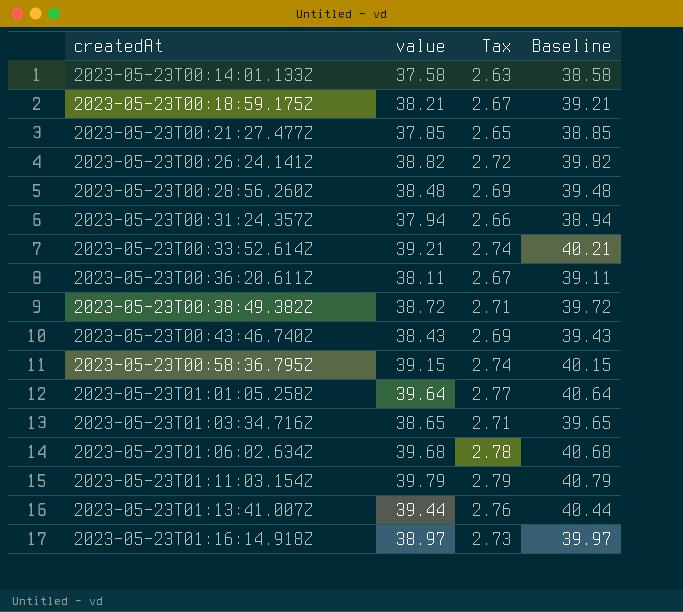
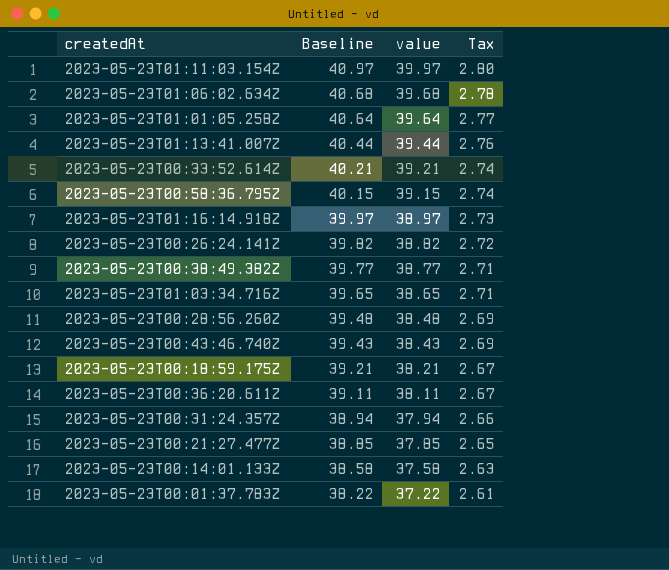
row order: createdAt ascending -> Baseline descending
column Baseline | position: 4 -> 2
2023-05-23T01:11:03.154Z | Baseline: 40.79 -> 40.97
2023-05-23T01:11:03.154Z | value: 39.79 -> 39.97
2023-05-23T01:11:03.154Z | Tax: 2.79 -> 2.80
2023-05-23T00:38:49.382Z | Baseline: 39.72 -> 39.77
2023-05-23T00:38:49.382Z | value: 38.72 -> 38.77
row 2023-05-23T00:01:37.783Z: none -> 38.22 | 37.22 | 2.61

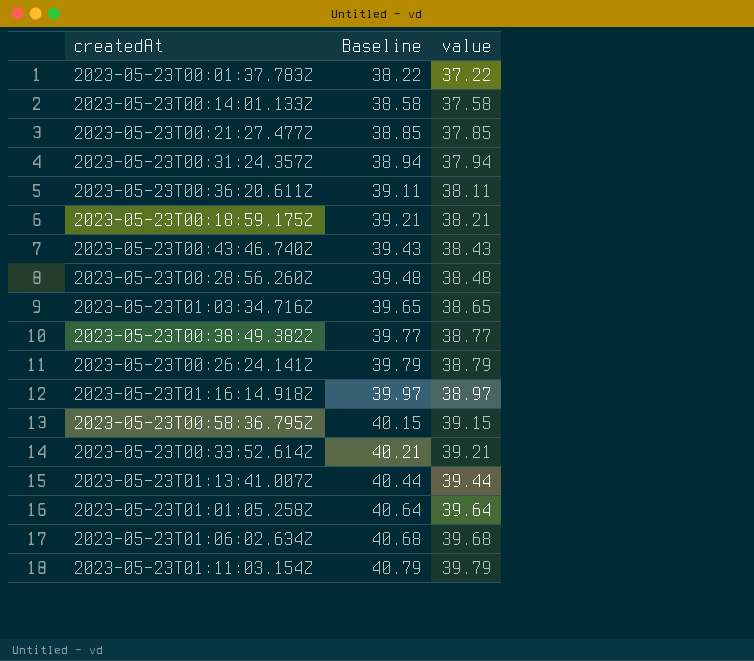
row order: Baseline descending -> Baseline ascending
column Tax | formula: [value] * 0.07 -> none
2023-05-23T00:26:24.141Z | Baseline: 39.82 -> 39.79
2023-05-23T00:26:24.141Z | value: 38.82 -> 38.79
2023-05-23T01:11:03.154Z | Baseline: 40.97 -> 40.79
2023-05-23T01:11:03.154Z | value: 39.97 -> 39.79

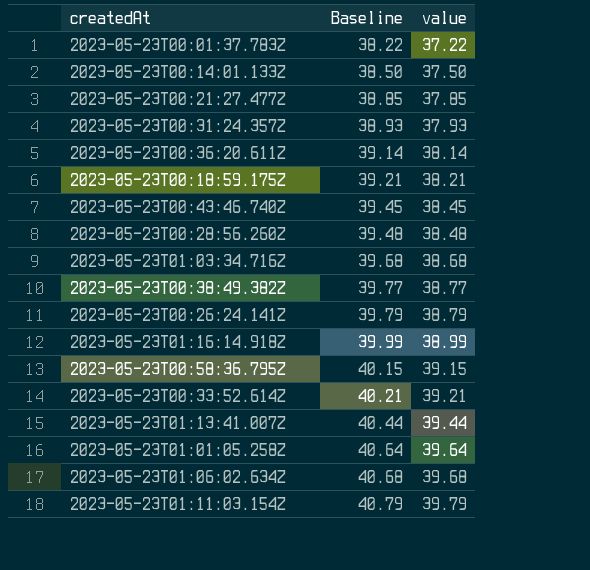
2023-05-23T00:14:01.133Z | Baseline: 38.58 -> 38.50
2023-05-23T00:14:01.133Z | value: 37.58 -> 37.50
2023-05-23T00:31:24.357Z | Baseline: 38.94 -> 38.93
2023-05-23T00:31:24.357Z | value: 37.94 -> 37.93
2023-05-23T00:36:20.611Z | Baseline: 39.11 -> 39.14
2023-05-23T00:36:20.611Z | value: 38.11 -> 38.14
2023-05-23T00:43:46.740Z | Baseline: 39.43 -> 39.45
2023-05-23T00:43:46.740Z | value: 38.43 -> 38.45
2023-05-23T01:03:34.716Z | Baseline: 39.65 -> 39.68
2023-05-23T01:03:34.716Z | value: 38.65 -> 38.68
2023-05-23T01:16:14.918Z | Baseline: 39.97 -> 39.99
2023-05-23T01:16:14.918Z | value: 38.97 -> 38.99

